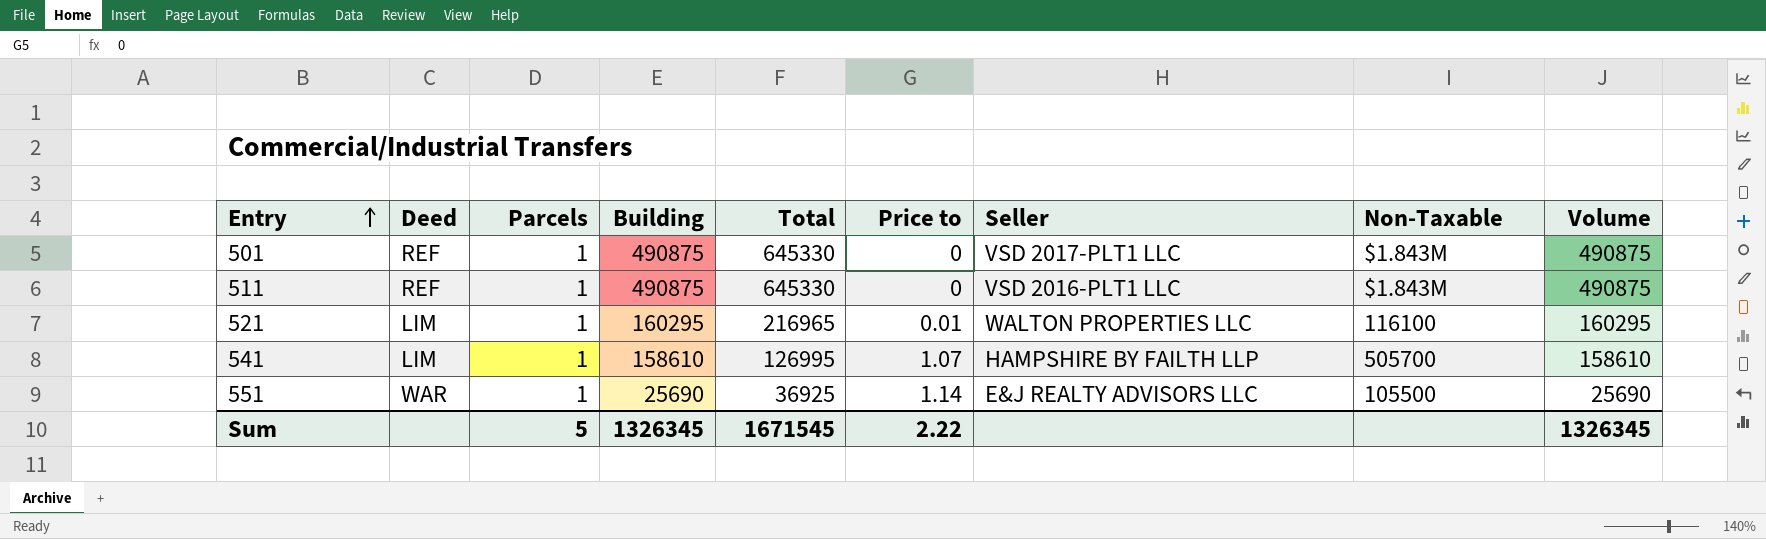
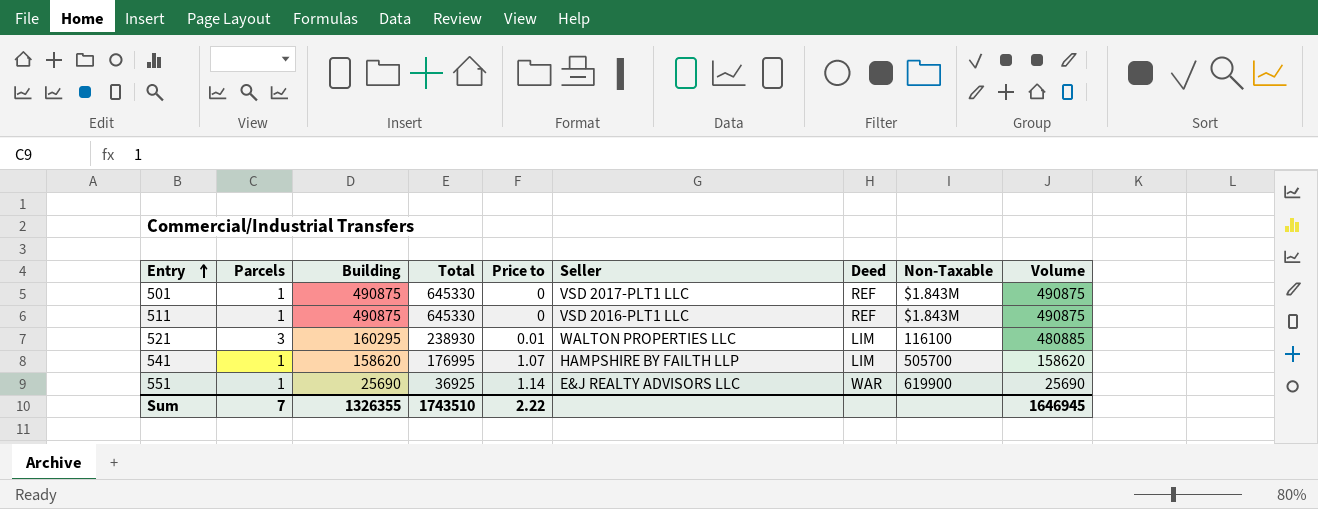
column Deed | position: 2 -> 7
521 | Parcels: 1 -> 3
521 | Total: 216965 -> 238930
521 | Volume: 160295 -> 480885
541 | Building: 158610 -> 158620
541 | Total: 126995 -> 176995
541 | Volume: 158610 -> 158620
551 | Non-Taxable: 105500 -> 619900
Sum | Parcels: 5 -> 7
Sum | Building: 1326345 -> 1326355
Sum | Total: 1671545 -> 1743510
Sum | Volume: 1326345 -> 1646945

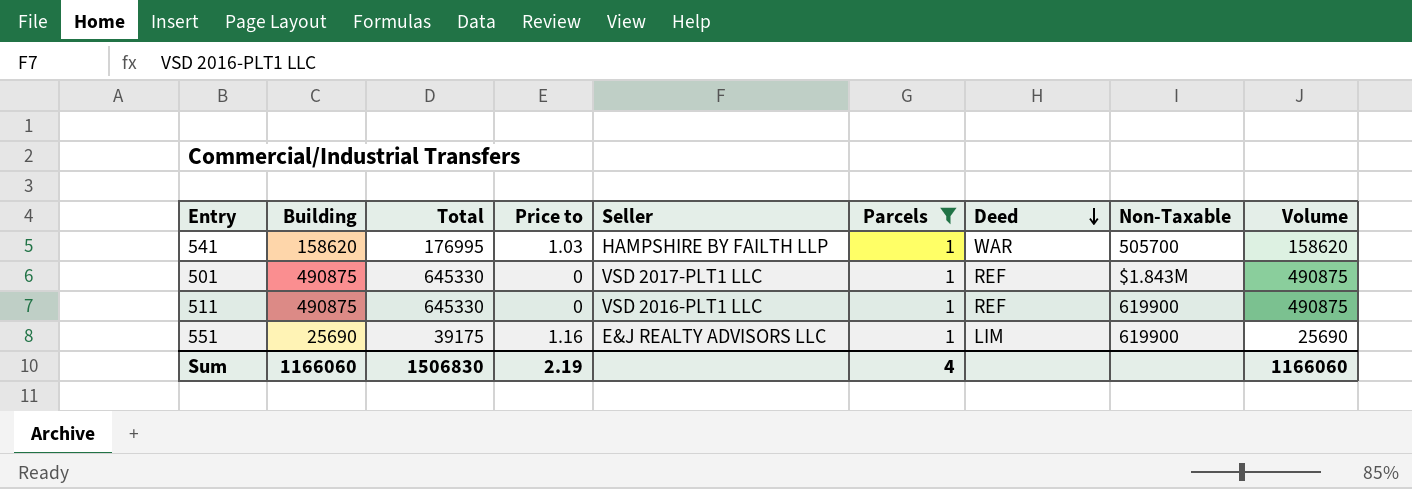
filter: none -> Parcels = 1
row order: Entry ascending -> Deed descending
column Parcels | position: 2 -> 6
541 | Price to: 1.07 -> 1.03
541 | Deed: LIM -> WAR
511 | Non-Taxable: $1.843M -> 619900
551 | Total: 36925 -> 39175
551 | Price to: 1.14 -> 1.16
551 | Deed: WAR -> LIM
Sum | Building: 1326355 -> 1166060
Sum | Total: 1743510 -> 1506830
Sum | Price to: 2.22 -> 2.19
Sum | Parcels: 7 -> 4
Sum | Volume: 1646945 -> 1166060

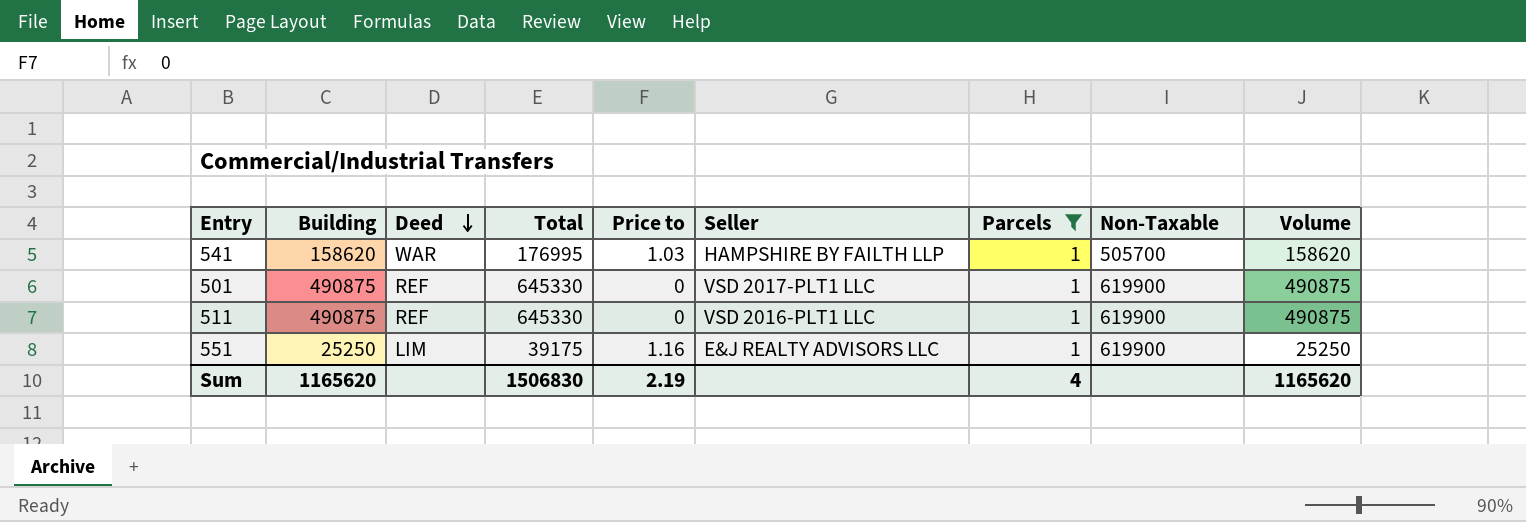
column Deed | position: 7 -> 3
501 | Non-Taxable: $1.843M -> 619900
551 | Building: 25690 -> 25250
551 | Volume: 25690 -> 25250
Sum | Building: 1166060 -> 1165620
Sum | Volume: 1166060 -> 1165620

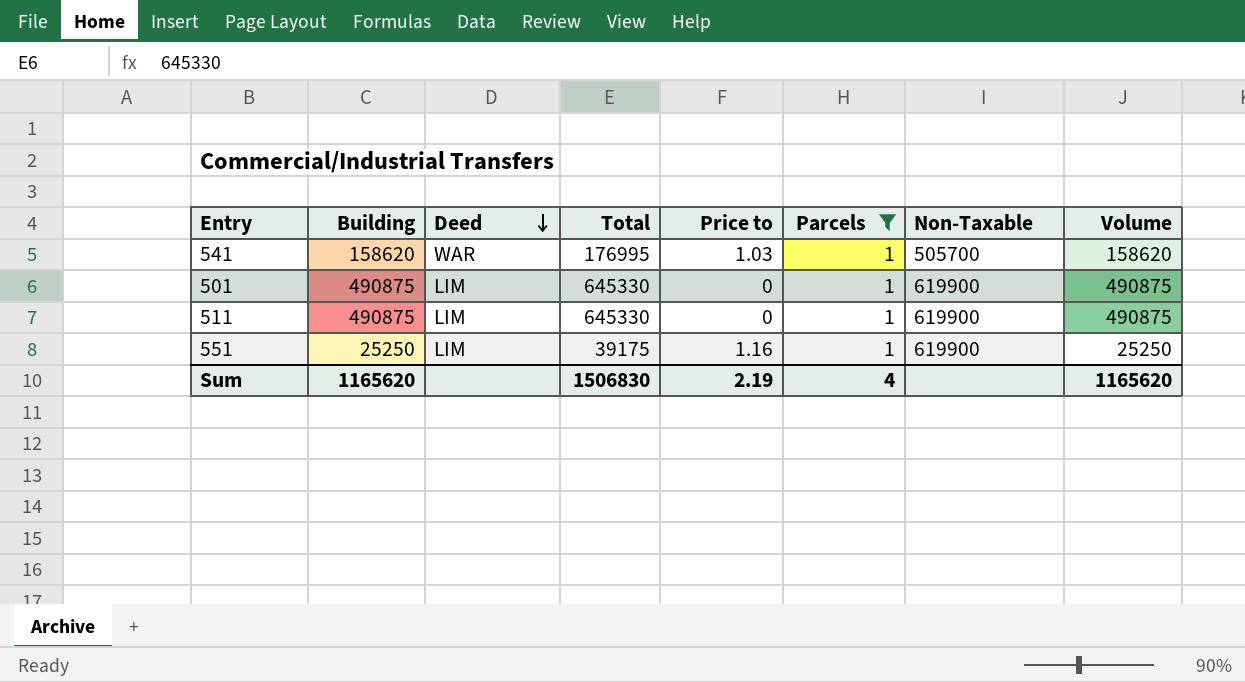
column Seller | position: 6 -> none
501 | Deed: REF -> LIM
511 | Deed: REF -> LIM

